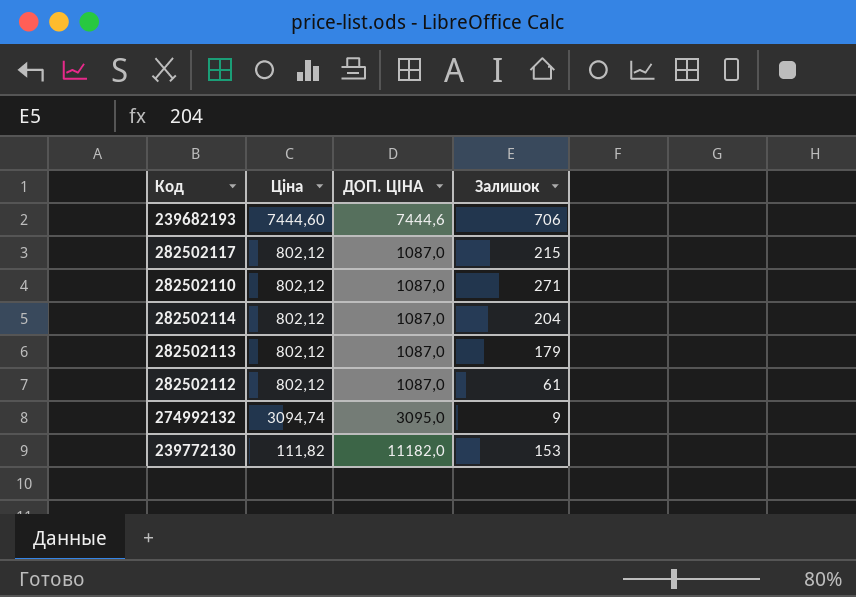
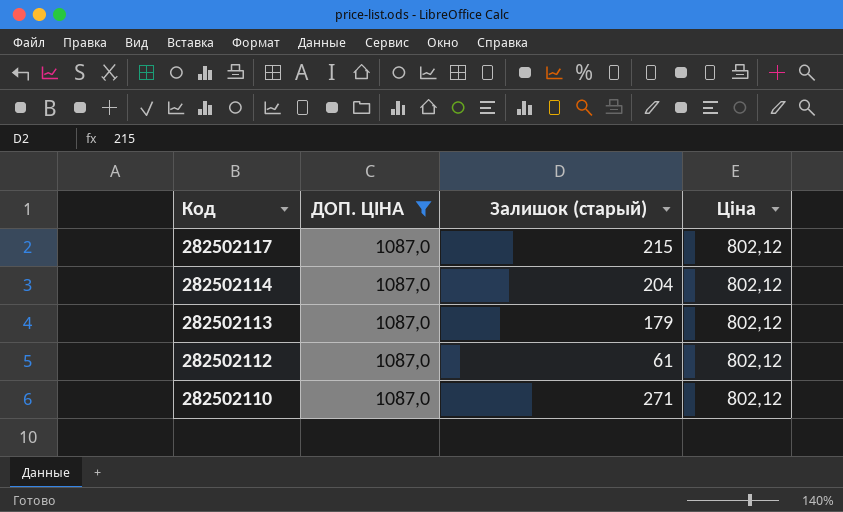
filter: none -> ДОП. ЦІНА = 1087,0
row order: none -> Код descending
column name: Залишок -> Залишок (старый)
column Ціна | position: 2 -> 4

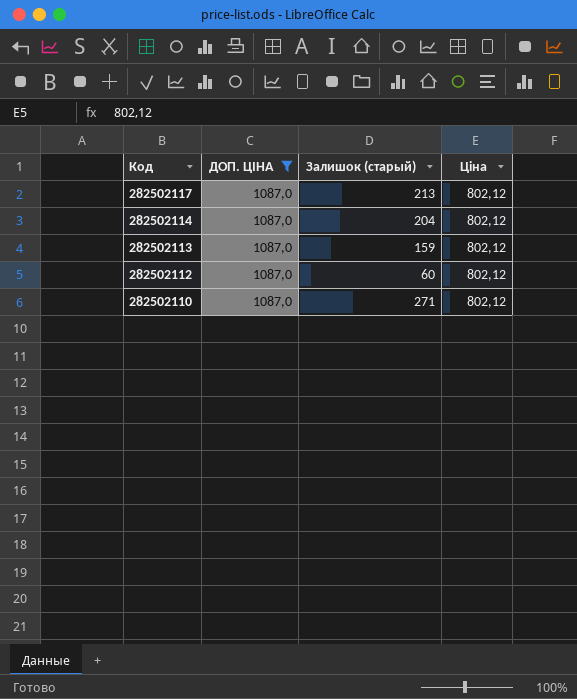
282502117 | Залишок (старый): 215 -> 213
282502113 | Залишок (старый): 179 -> 159
282502112 | Залишок (старый): 61 -> 60

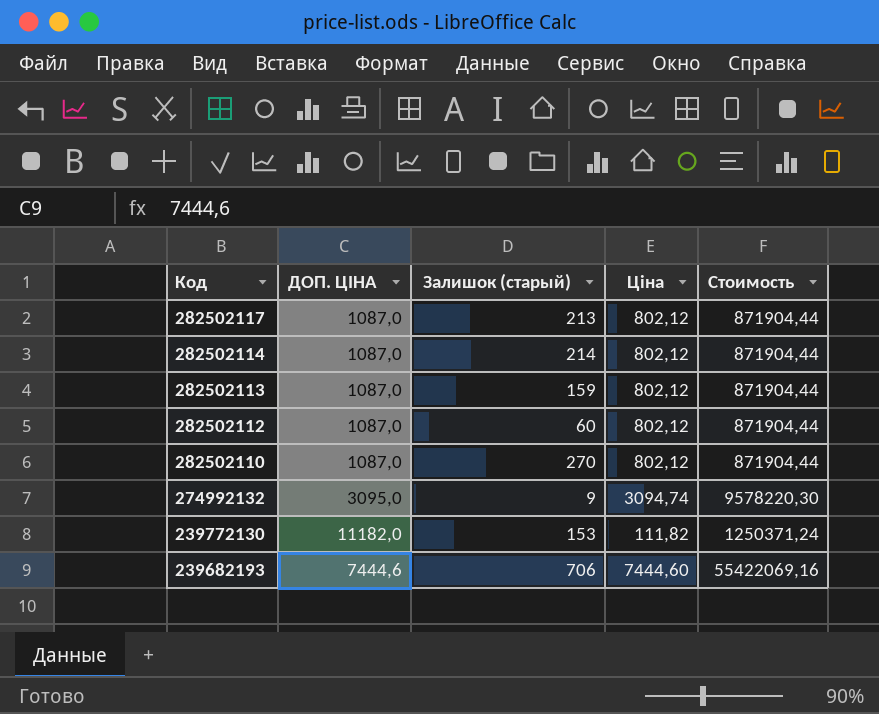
filter: ДОП. ЦІНА = 1087,0 -> none
column Стоимость | formula: none -> [ДОП. ЦІНА] * [Ціна]
282502114 | Залишок (старый): 204 -> 214
282502110 | Залишок (старый): 271 -> 270

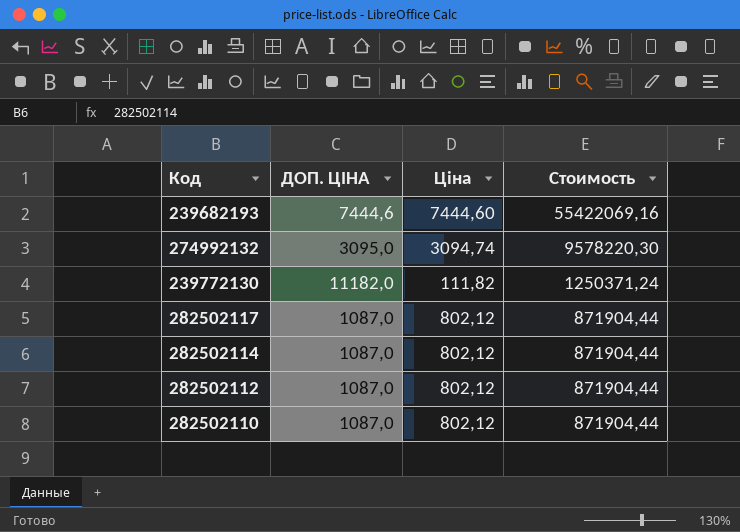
row order: Код descending -> Стоимость descending
column Залишок (старый) | position: 3 -> none
row 282502113: 1087,0 | 159 | 802,12 | 871904,44 -> none

